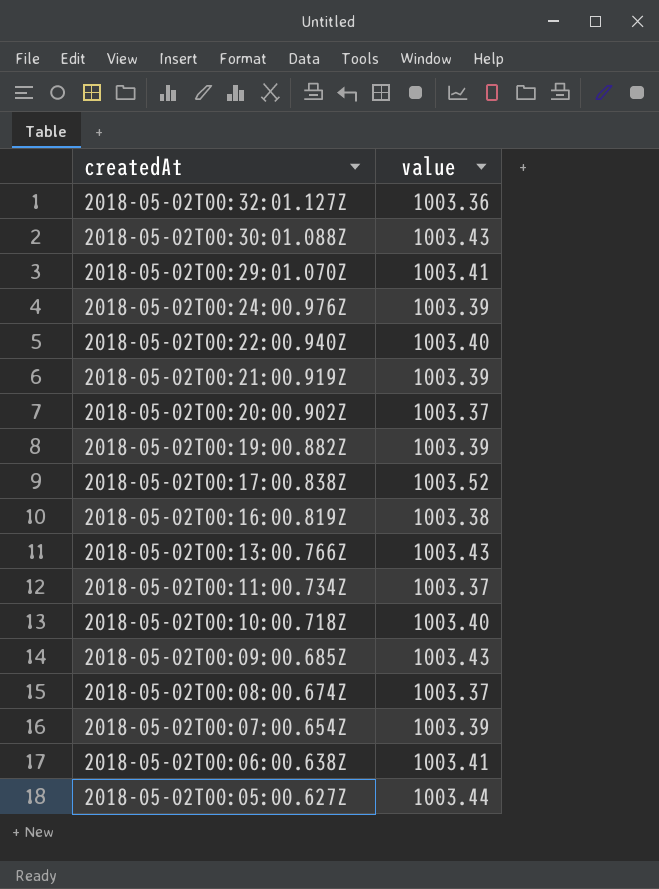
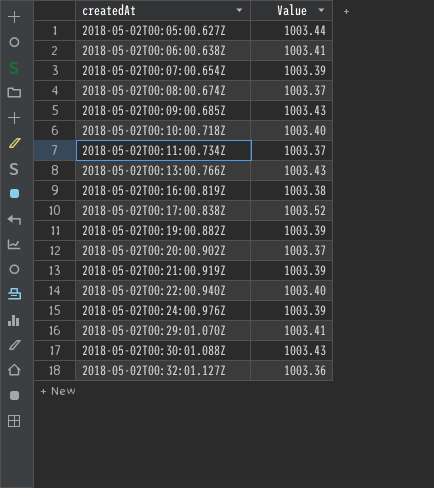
row order: createdAt descending -> createdAt ascending
column name: value -> Value

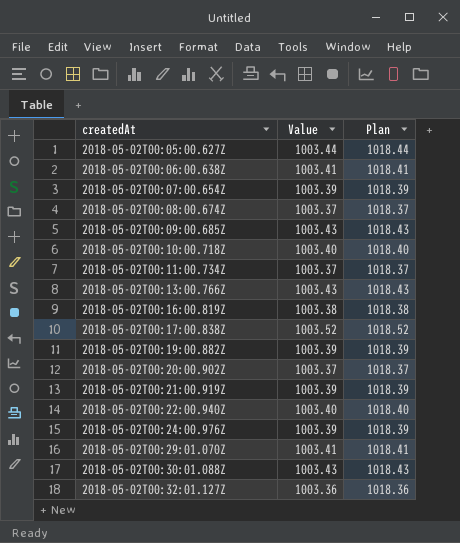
column Plan | formula: none -> [Value] + 15

